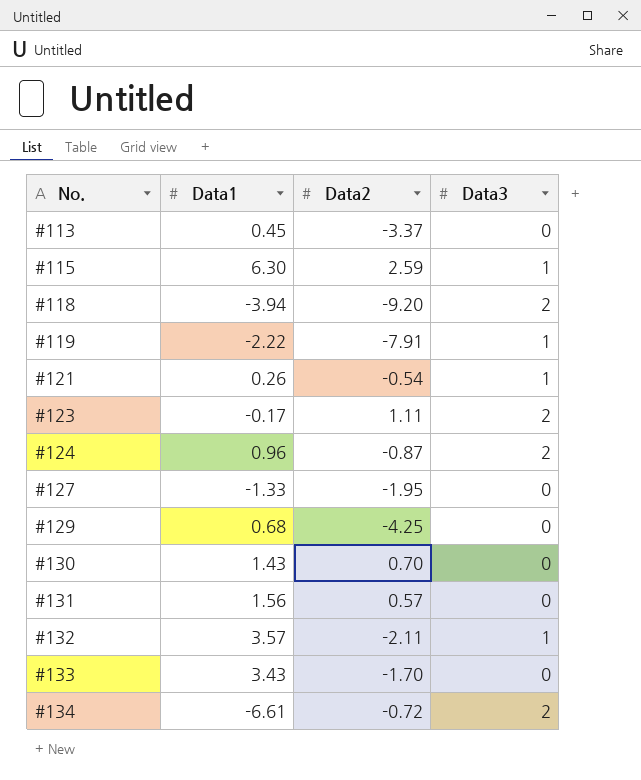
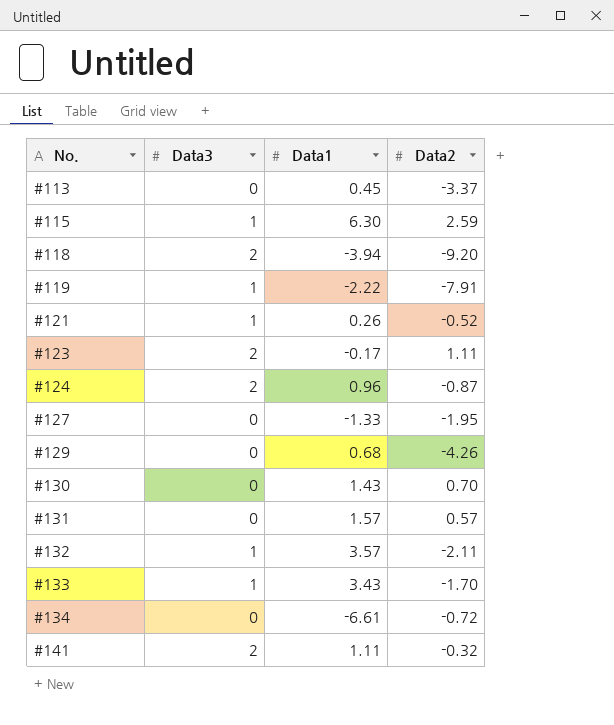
column Data3 | position: 4 -> 2
#121 | Data2: -0.54 -> -0.52
#129 | Data2: -4.25 -> -4.26
#131 | Data1: 1.56 -> 1.57
#133 | Data3: 0 -> 1
#134 | Data3: 2 -> 0
row #141: none -> 2 | 1.11 | -0.32

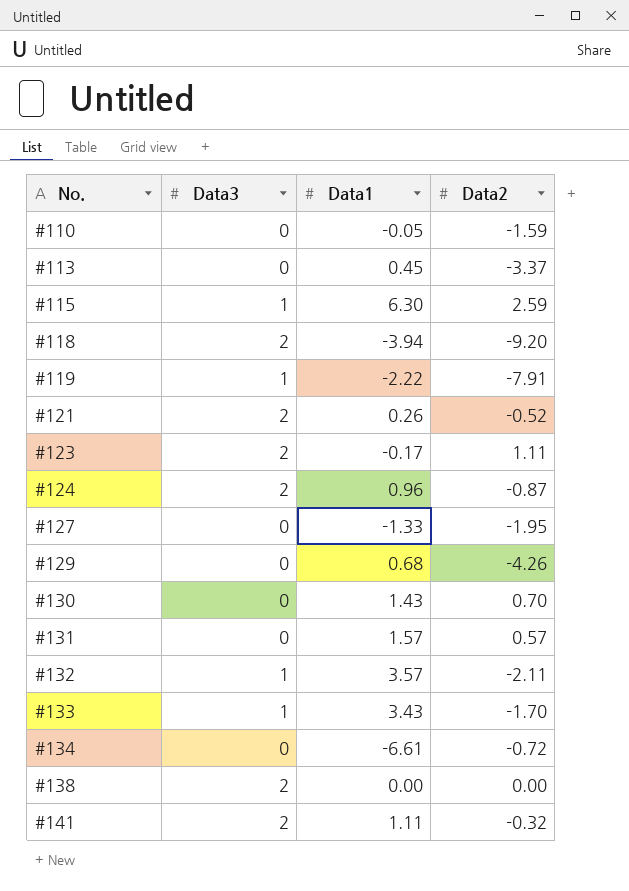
row #110: none -> 0 | -0.05 | -1.59
#121 | Data3: 1 -> 2
row #138: none -> 2 | 0.00 | 0.00

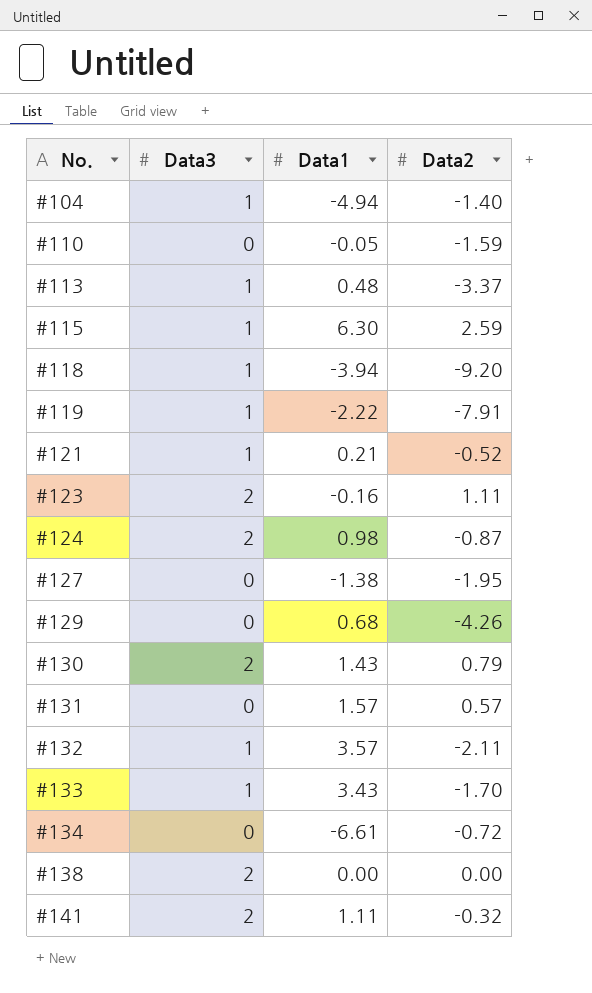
row #104: none -> 1 | -4.94 | -1.40
#113 | Data3: 0 -> 1
#113 | Data1: 0.45 -> 0.48
#118 | Data3: 2 -> 1
#121 | Data3: 2 -> 1
#121 | Data1: 0.26 -> 0.21
#123 | Data1: -0.17 -> -0.16
#124 | Data1: 0.96 -> 0.98
#127 | Data1: -1.33 -> -1.38
#130 | Data3: 0 -> 2
#130 | Data2: 0.70 -> 0.79

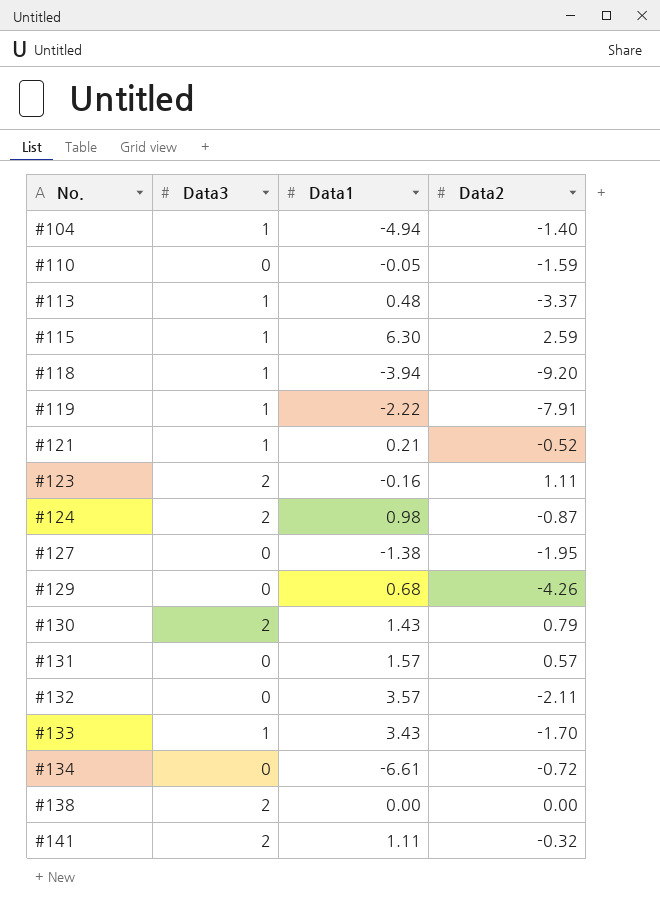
#132 | Data3: 1 -> 0

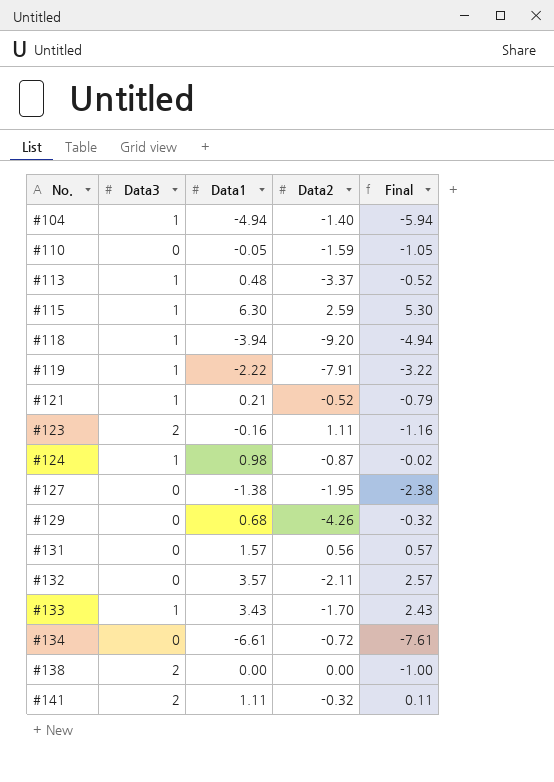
column Final | formula: none -> [Data1] - 1
row #130: 2 | 1.43 | 0.79 -> none
#124 | Data3: 2 -> 1
#131 | Data2: 0.57 -> 0.56

